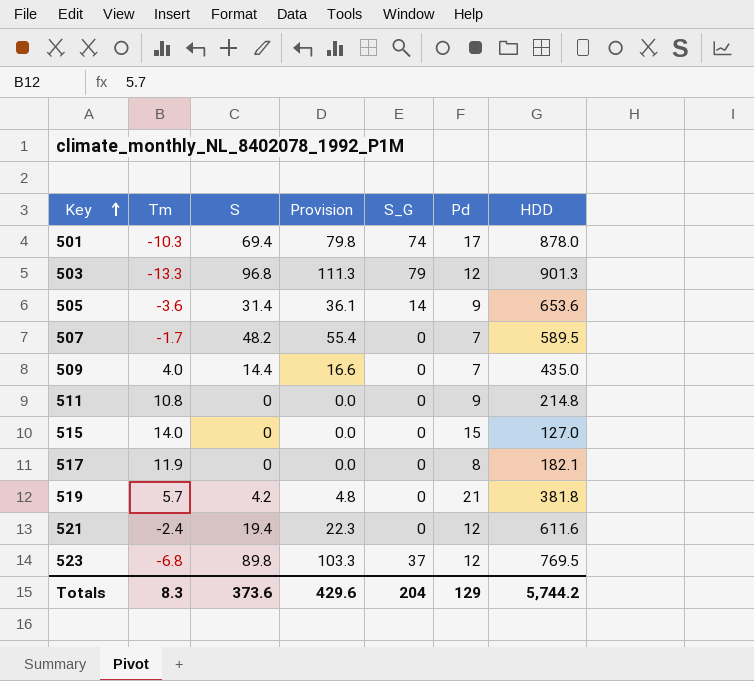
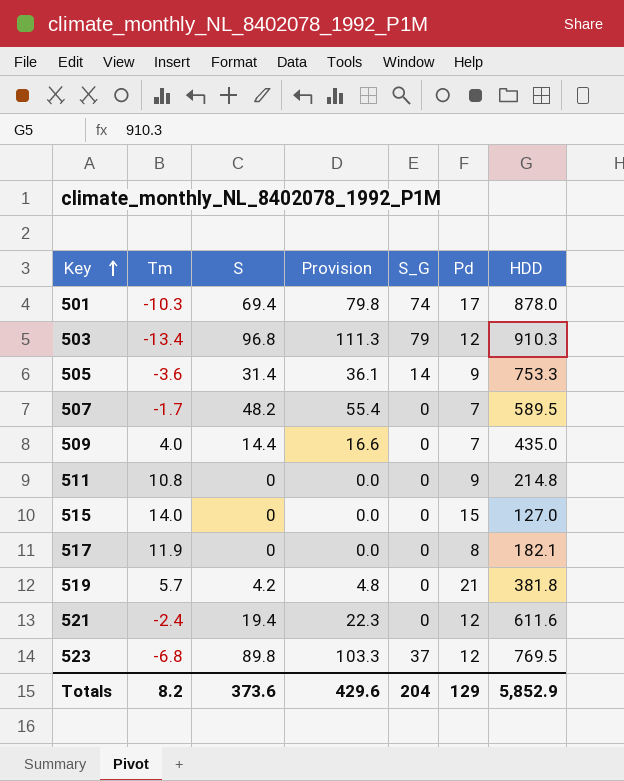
503 | Tm: -13.3 -> -13.4
503 | HDD: 901.3 -> 910.3
505 | HDD: 653.6 -> 753.3
Totals | Tm: 8.3 -> 8.2
Totals | HDD: 5,744.2 -> 5,852.9

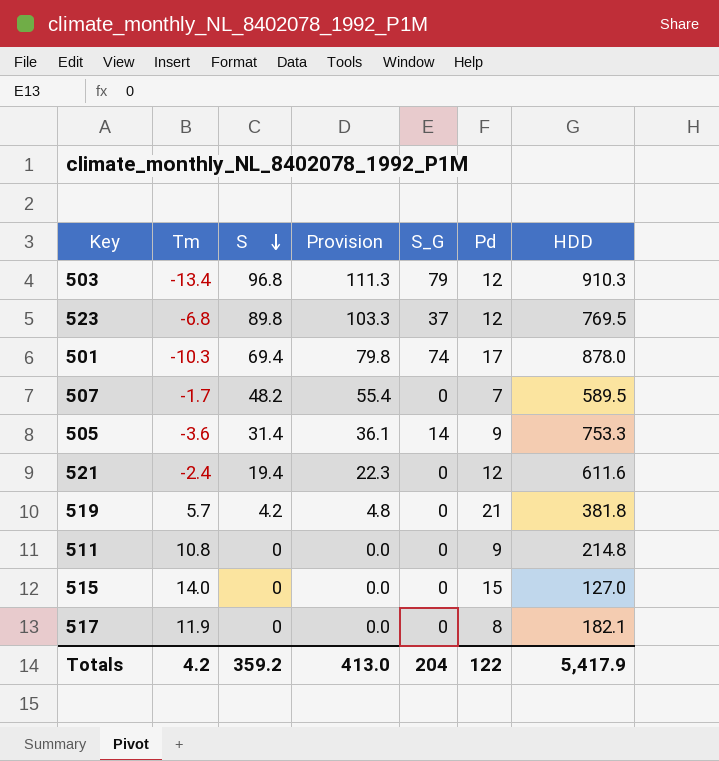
row order: Key ascending -> S descending
row 509: 4.0 | 14.4 | 16.6 | 0 | 7 | 435.0 -> none
Totals | Tm: 8.2 -> 4.2
Totals | S: 373.6 -> 359.2
Totals | Provision: 429.6 -> 413.0
Totals | Pd: 129 -> 122
Totals | HDD: 5,852.9 -> 5,417.9

